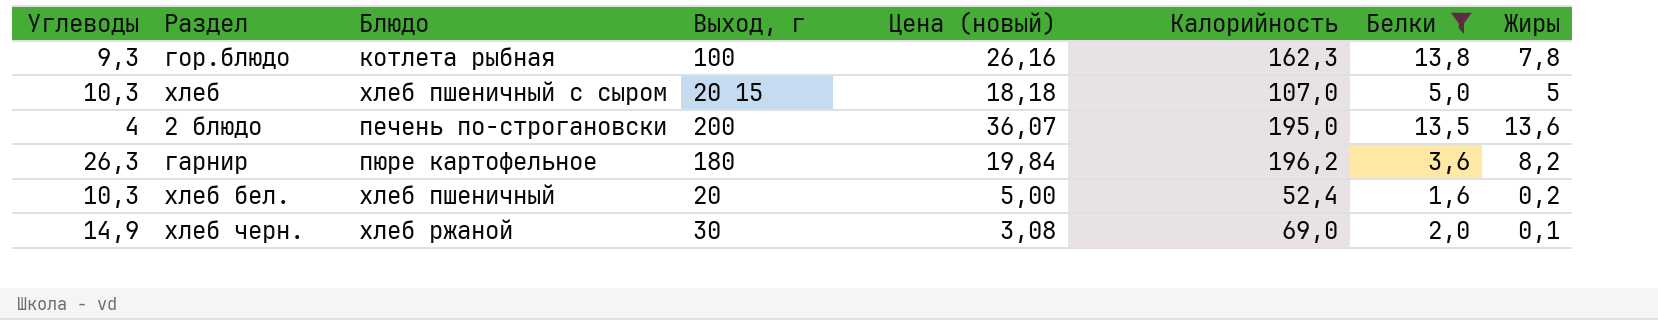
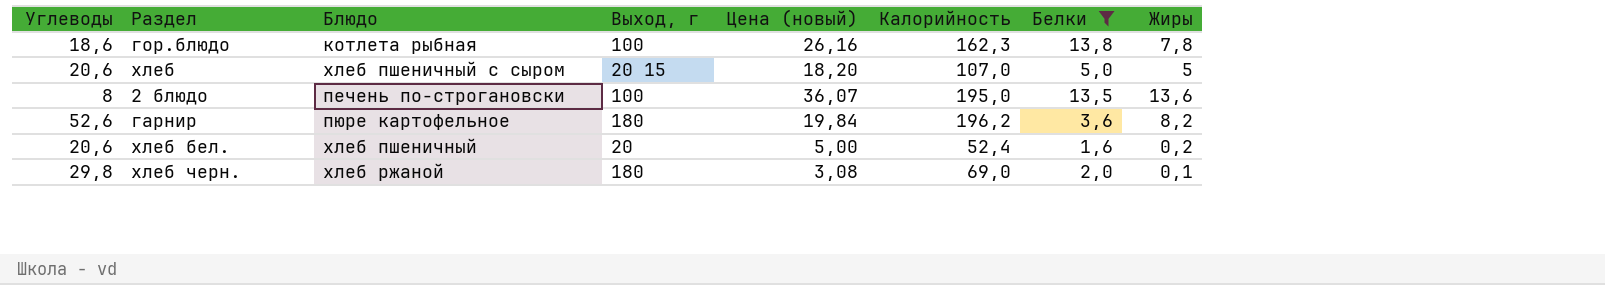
гор.блюдо | Углеводы: 9,3 -> 18,6
хлеб | Углеводы: 10,3 -> 20,6
хлеб | Цена (новый): 18,18 -> 18,20
2 блюдо | Углеводы: 4 -> 8
2 блюдо | Выход, г: 200 -> 100
гарнир | Углеводы: 26,3 -> 52,6
хлеб бел. | Углеводы: 10,3 -> 20,6
хлеб черн. | Углеводы: 14,9 -> 29,8
хлеб черн. | Выход, г: 30 -> 180

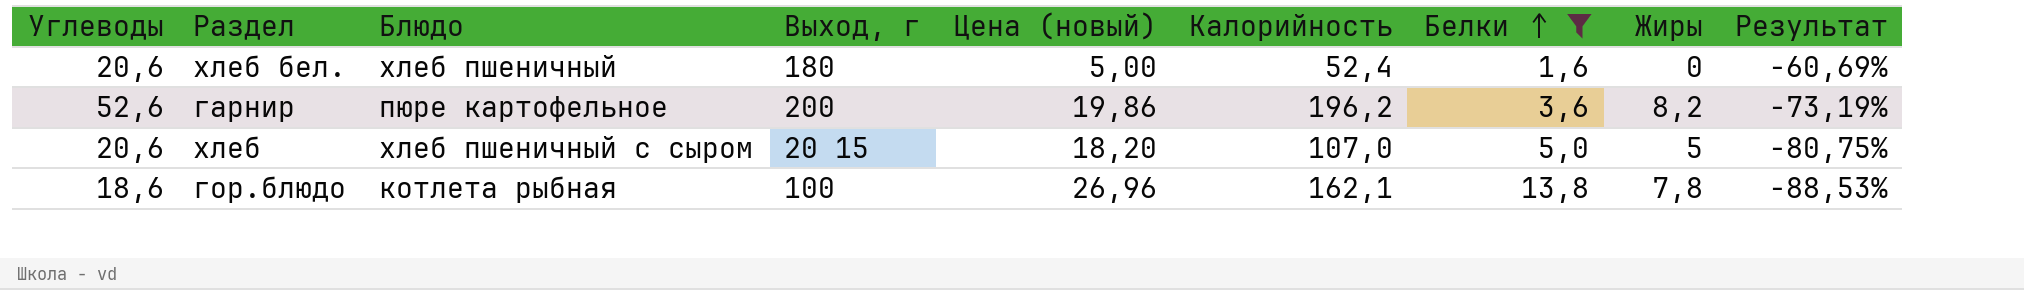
row order: none -> Белки ascending
column Результат | formula: none -> ([Углеводы] - [Калорийность]) / [Калорийность]
row 2 блюдо: 8 | печень по-строгановски | 100 | 36,07 | 195,0 | 13,5 | 13,6 -> none
row хлеб черн.: 29,8 | хлеб ржаной | 180 | 3,08 | 69,0 | 2,0 | 0,1 -> none
хлеб бел. | Выход, г: 20 -> 180
хлеб бел. | Жиры: 0,2 -> 0
гарнир | Выход, г: 180 -> 200
гарнир | Цена (новый): 19,84 -> 19,86
гор.блюдо | Цена (новый): 26,16 -> 26,96
гор.блюдо | Калорийность: 162,3 -> 162,1

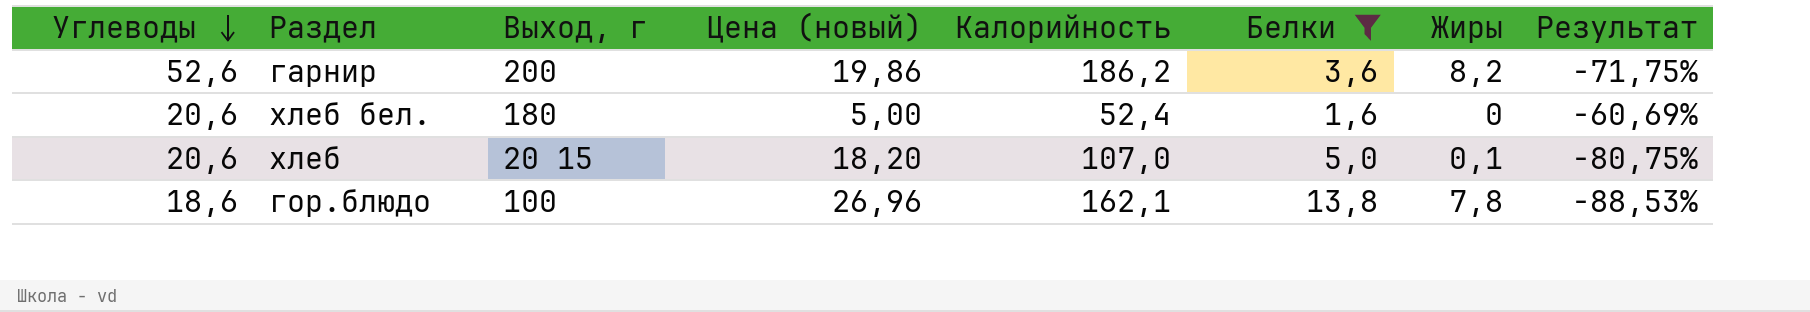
row order: Белки ascending -> Углеводы descending
column Блюдо | position: 3 -> none
гарнир | Калорийность: 196,2 -> 186,2
гарнир | Результат: -73,19% -> -71,75%
хлеб | Жиры: 5 -> 0,1

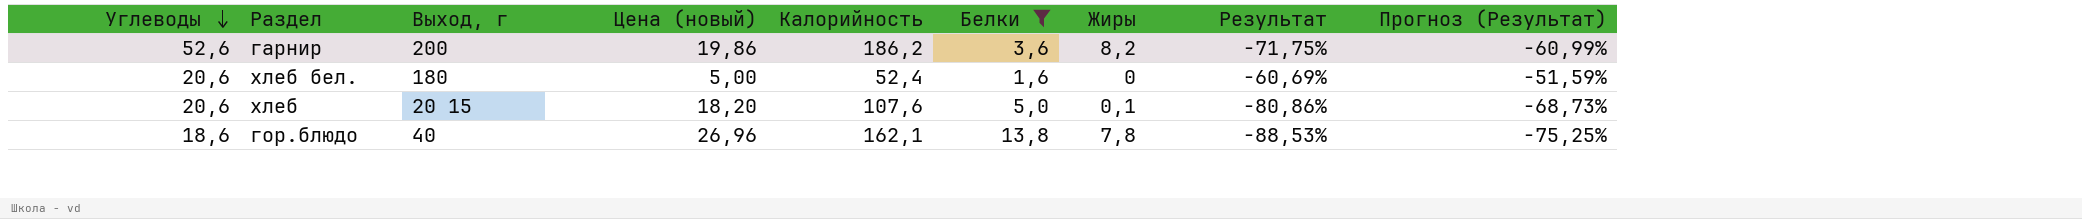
column Прогноз (Результат) | formula: none -> [Результат] * 0,85
хлеб | Калорийность: 107,0 -> 107,6
хлеб | Результат: -80,75% -> -80,86%
гор.блюдо | Выход, г: 100 -> 40

